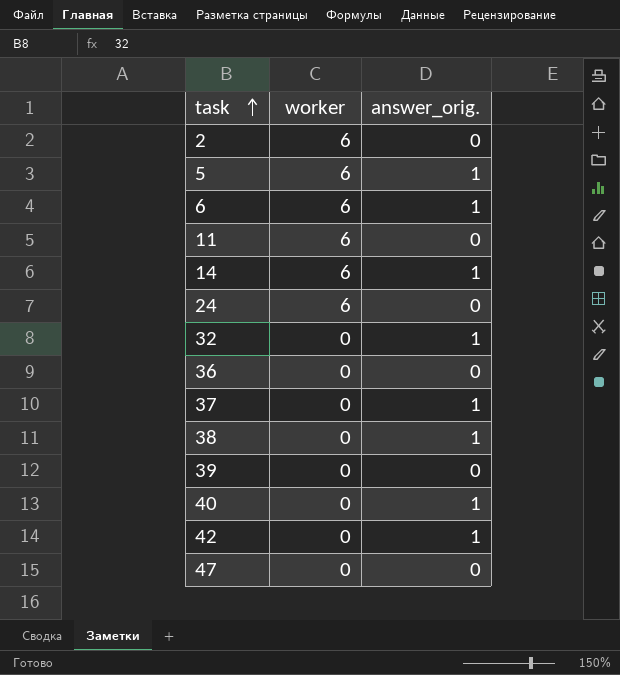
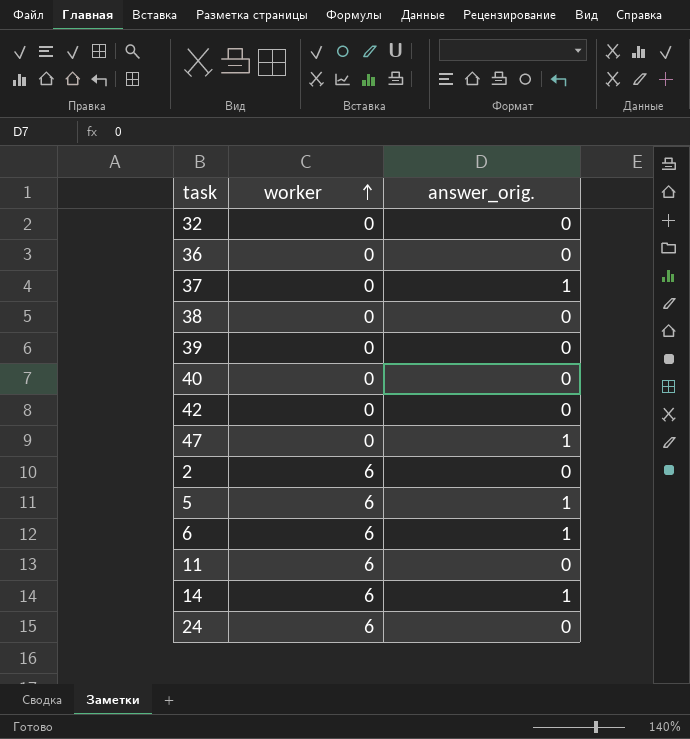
row order: task ascending -> worker ascending
32 | answer_orig.: 1 -> 0
38 | answer_orig.: 1 -> 0
40 | answer_orig.: 1 -> 0
42 | answer_orig.: 1 -> 0
47 | answer_orig.: 0 -> 1

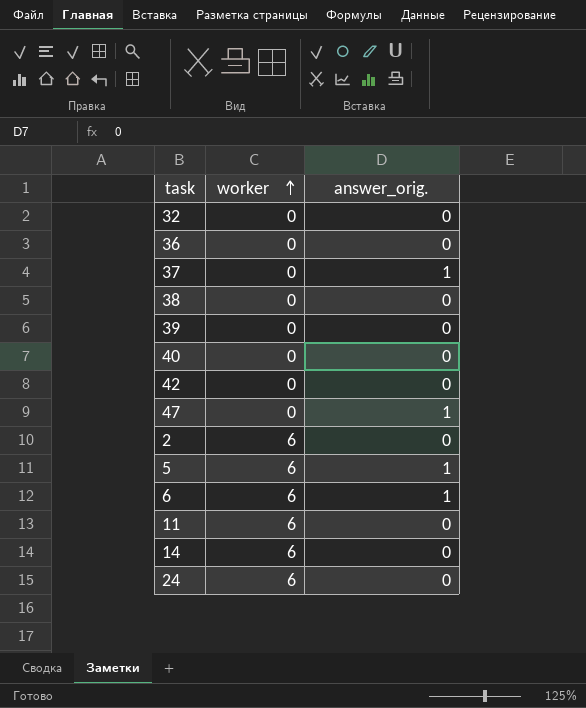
14 | answer_orig.: 1 -> 0

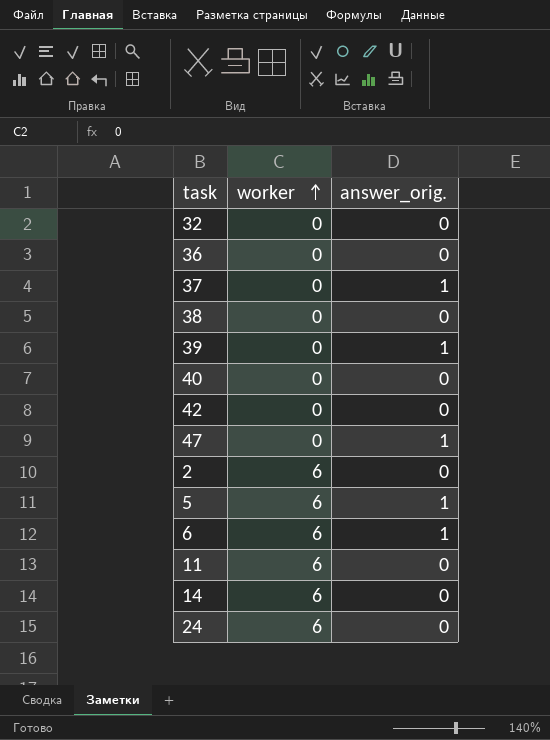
39 | answer_orig.: 0 -> 1

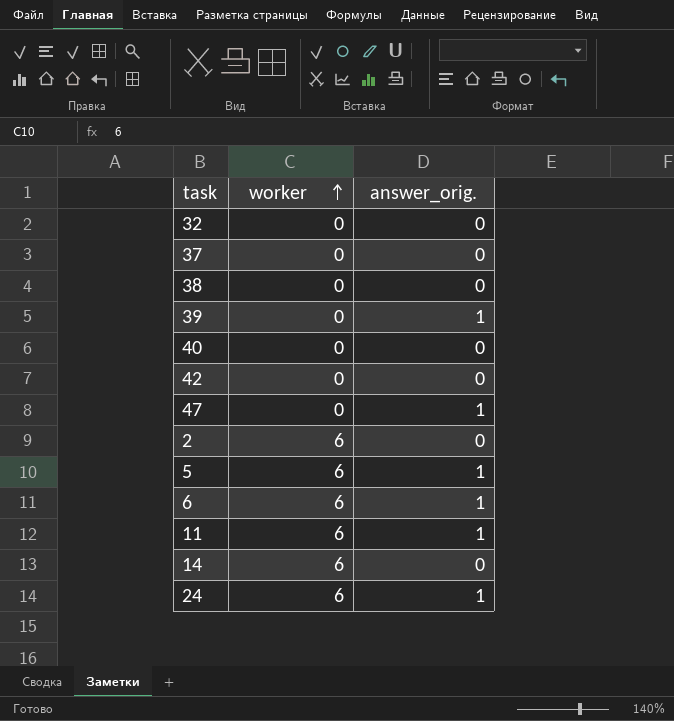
row 36: 0 | 0 -> none
37 | answer_orig.: 1 -> 0
11 | answer_orig.: 0 -> 1
24 | answer_orig.: 0 -> 1

